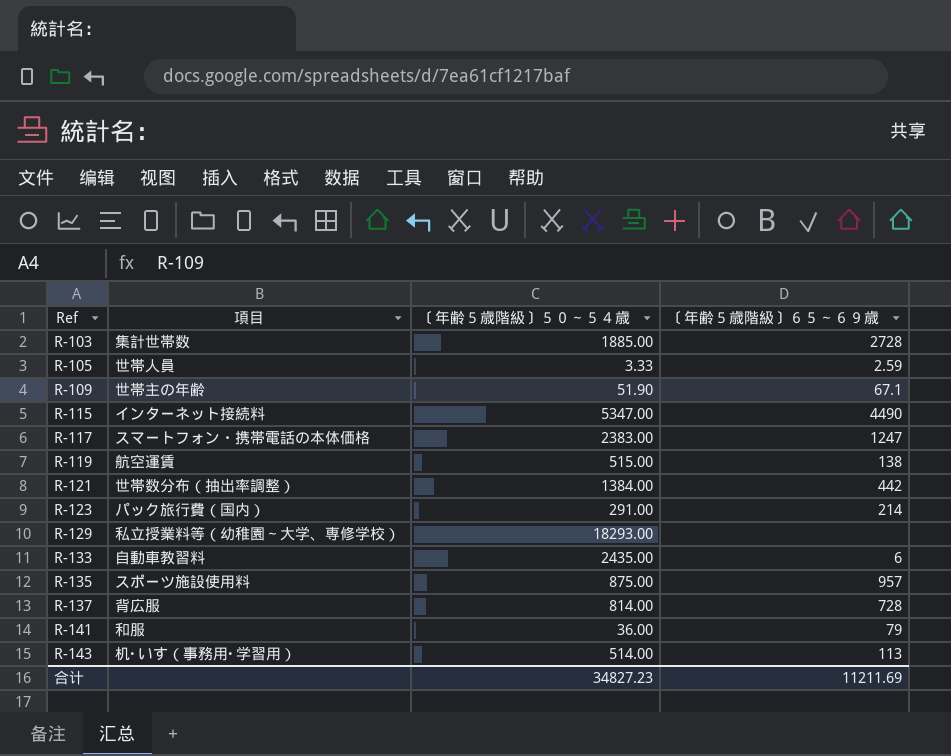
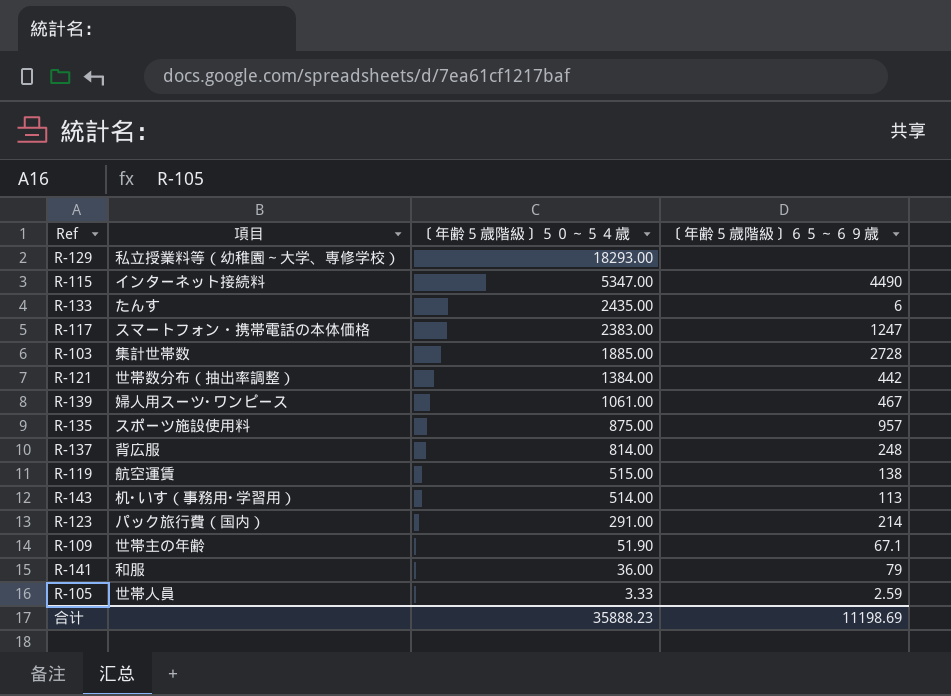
row order: Ref ascending -> 〔年齢５歳階級〕５０～５４歳 descending
R-133 | 項目: 自動車教習料 -> たんす
row R-139: none -> 婦人用スーツ･ワンピース | 1061.00 | 467
R-137 | 〔年齢５歳階級〕６５～６９歳: 728 -> 248
合计 | 〔年齢５歳階級〕５０～５４歳: 34827.23 -> 35888.23
合计 | 〔年齢５歳階級〕６５～６９歳: 11211.69 -> 11198.69

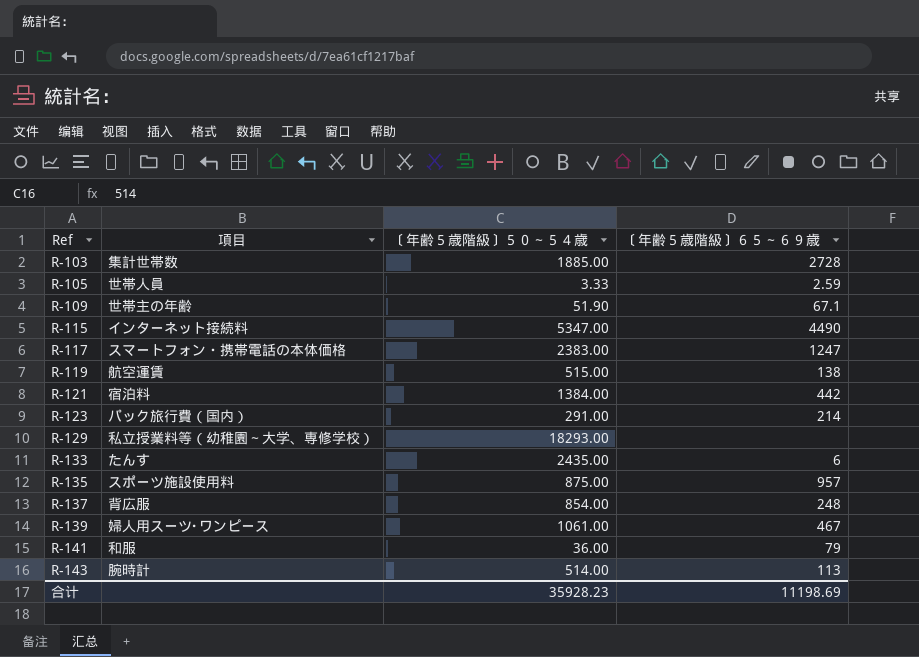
row order: 〔年齢５歳階級〕５０～５４歳 descending -> Ref ascending
R-121 | 項目: 世帯数分布（抽出率調整） -> 宿泊料
R-137 | 〔年齢５歳階級〕５０～５４歳: 814.00 -> 854.00
R-143 | 項目: 机･いす（事務用･学習用） -> 腕時計
合计 | 〔年齢５歳階級〕５０～５４歳: 35888.23 -> 35928.23

